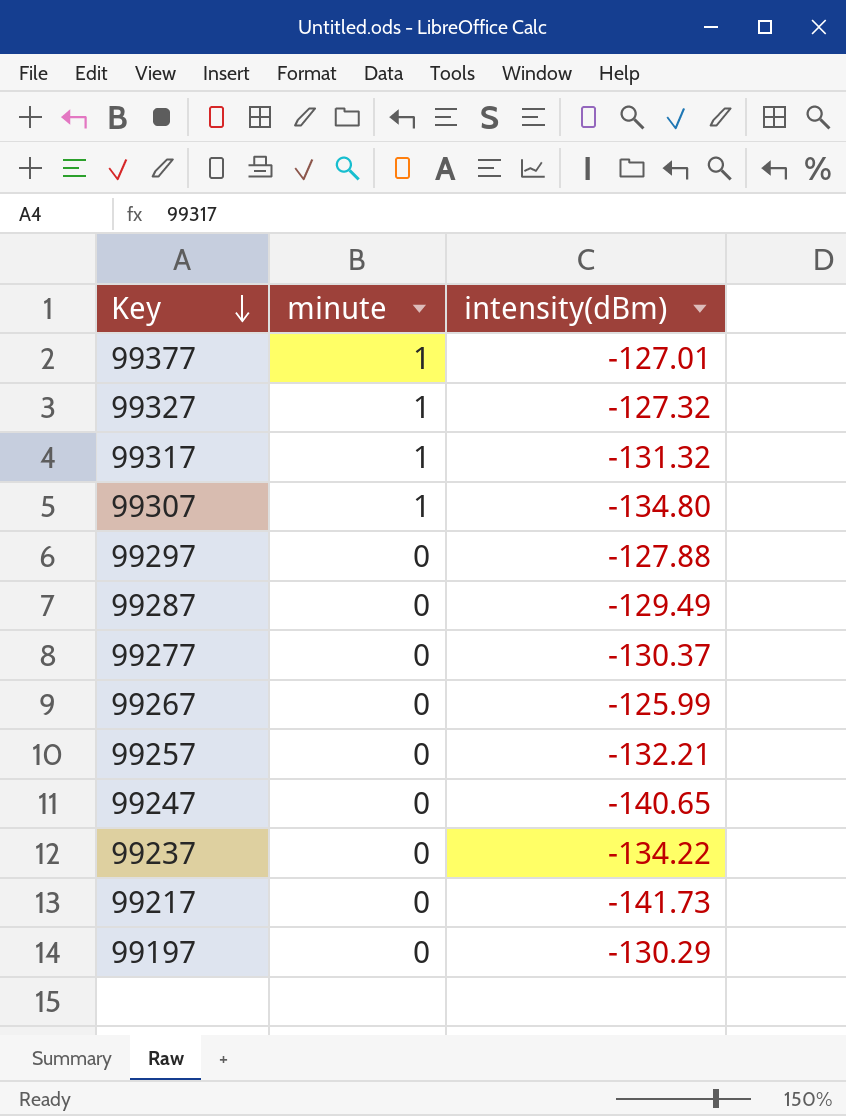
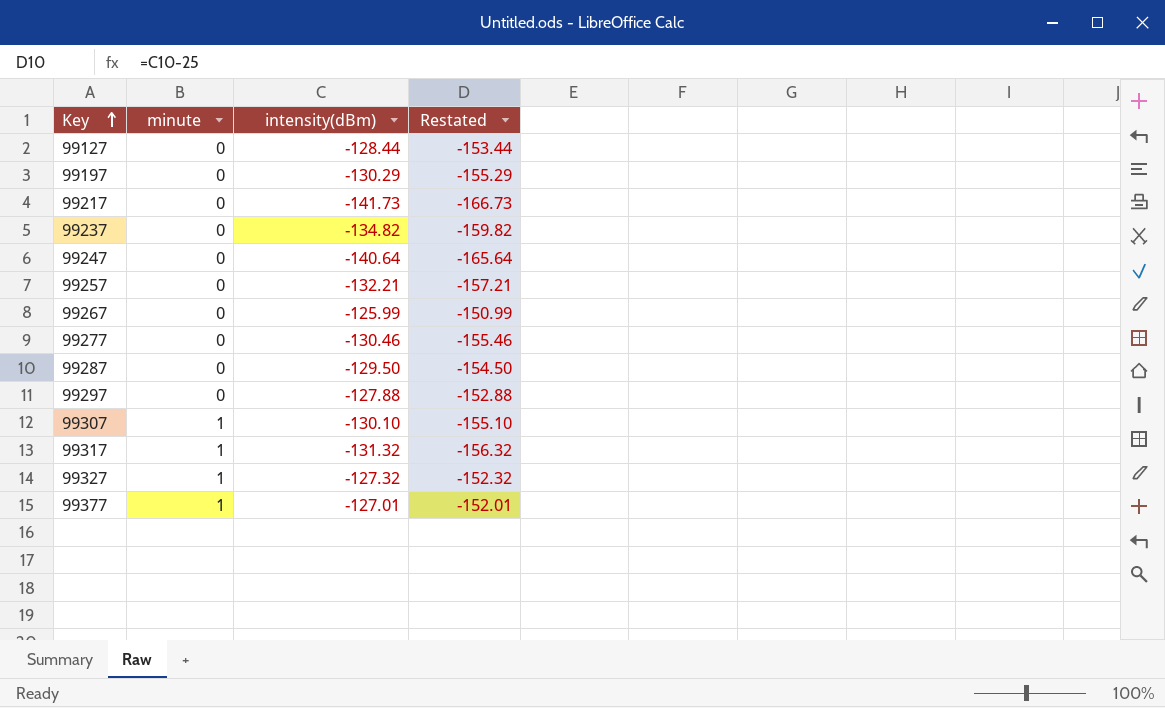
row order: Key descending -> Key ascending
column Restated | formula: none -> [intensity(dBm)] - 25
row 99127: none -> 0 | -128.44 | -153.44
99237 | intensity(dBm): -134.22 -> -134.82
99247 | intensity(dBm): -140.65 -> -140.64
99277 | intensity(dBm): -130.37 -> -130.46
99287 | intensity(dBm): -129.49 -> -129.50
99307 | intensity(dBm): -134.80 -> -130.10

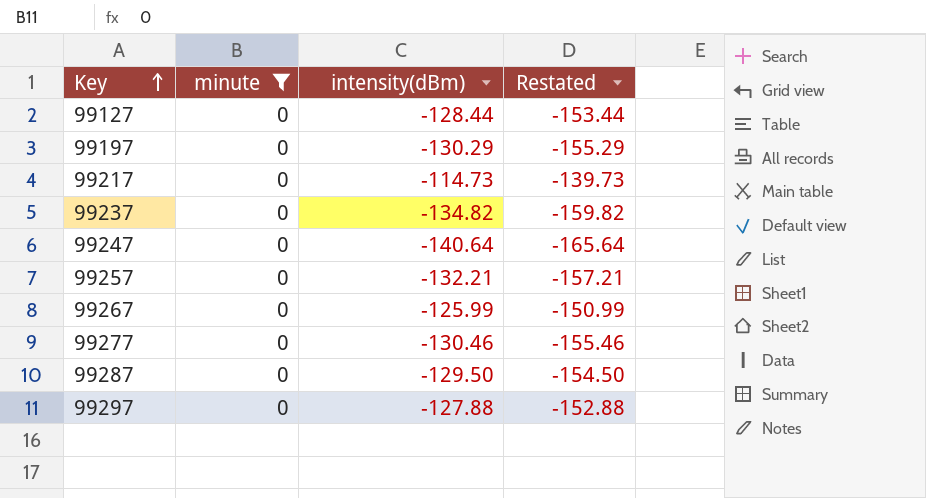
filter: none -> minute = 0
99217 | intensity(dBm): -141.73 -> -114.73
99217 | Restated: -166.73 -> -139.73

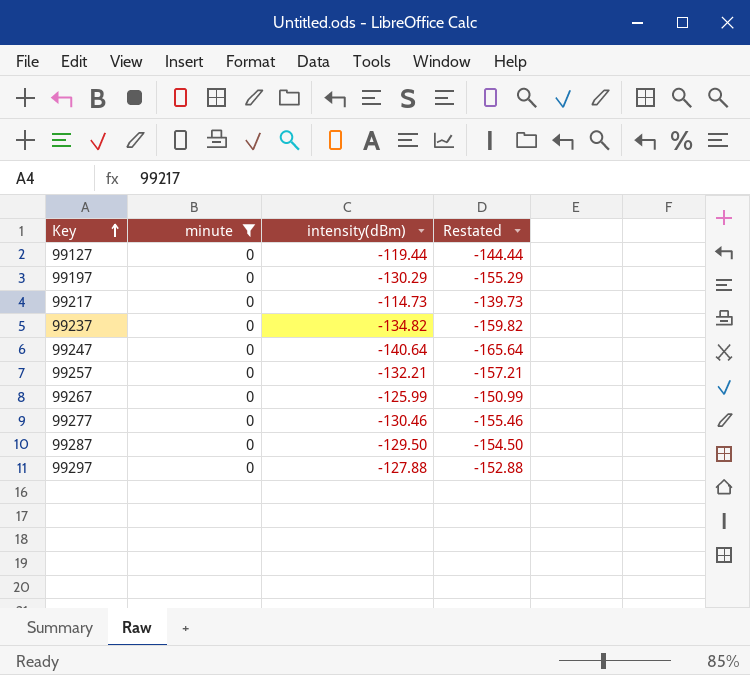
99127 | intensity(dBm): -128.44 -> -119.44
99127 | Restated: -153.44 -> -144.44

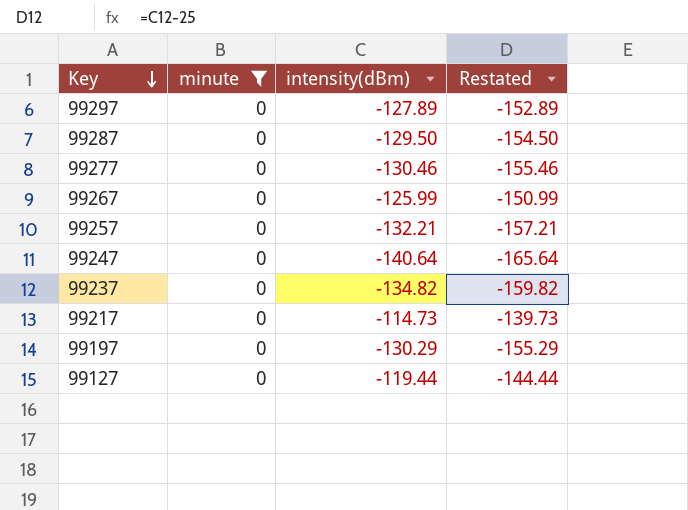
row order: Key ascending -> Key descending
99297 | intensity(dBm): -127.88 -> -127.89
99297 | Restated: -152.88 -> -152.89

